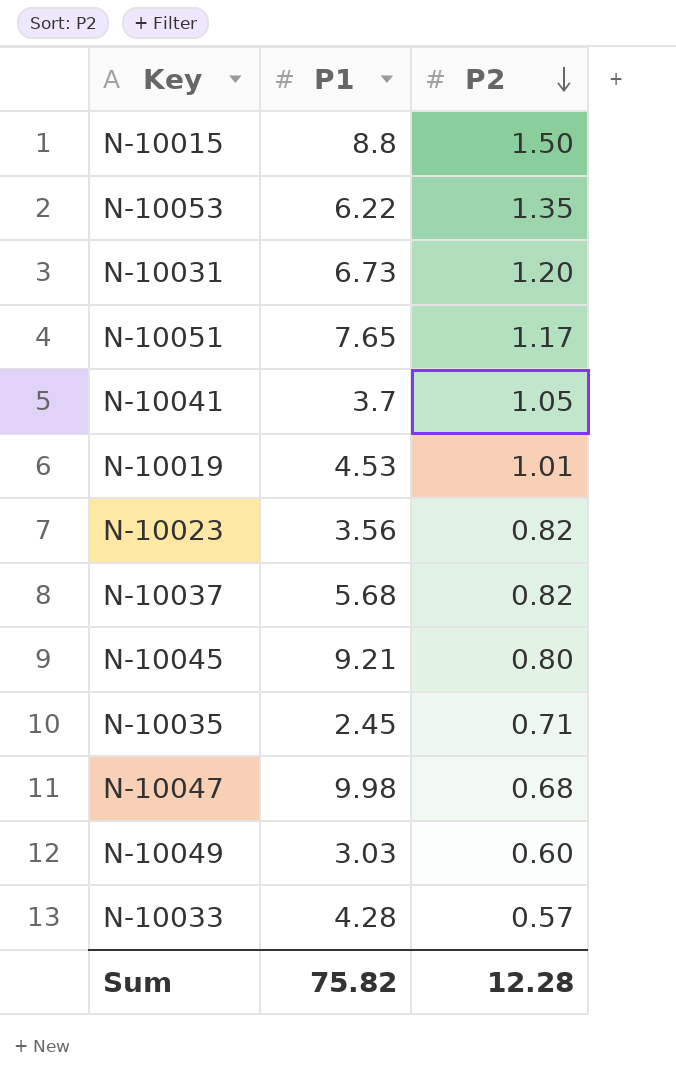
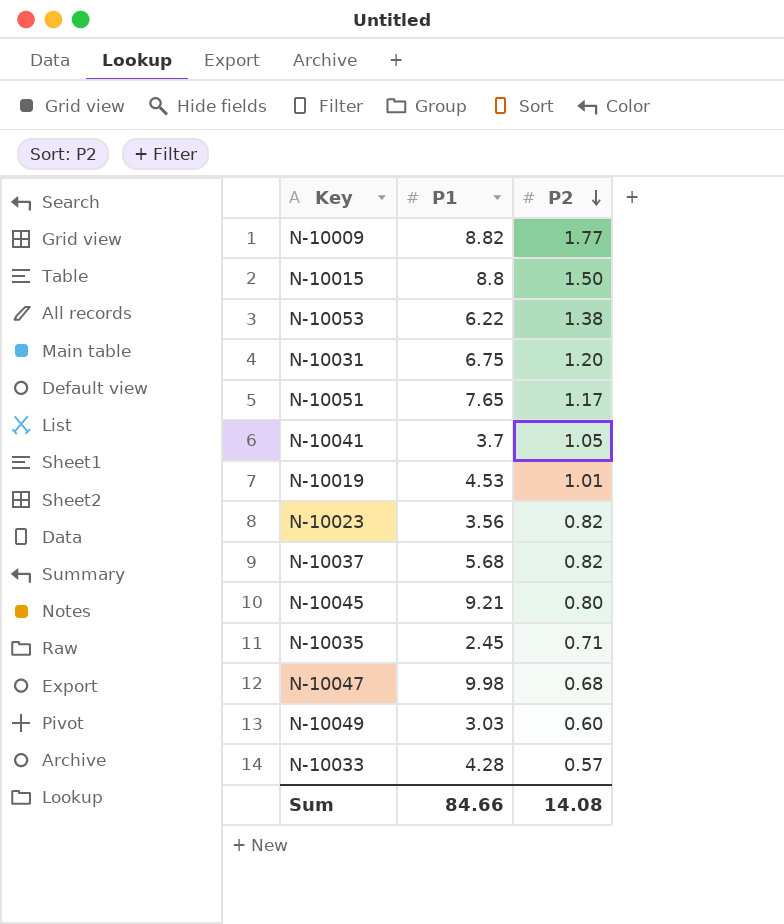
row N-10009: none -> 8.82 | 1.77
N-10053 | P2: 1.35 -> 1.38
N-10031 | P1: 6.73 -> 6.75
Sum | P1: 75.82 -> 84.66
Sum | P2: 12.28 -> 14.08

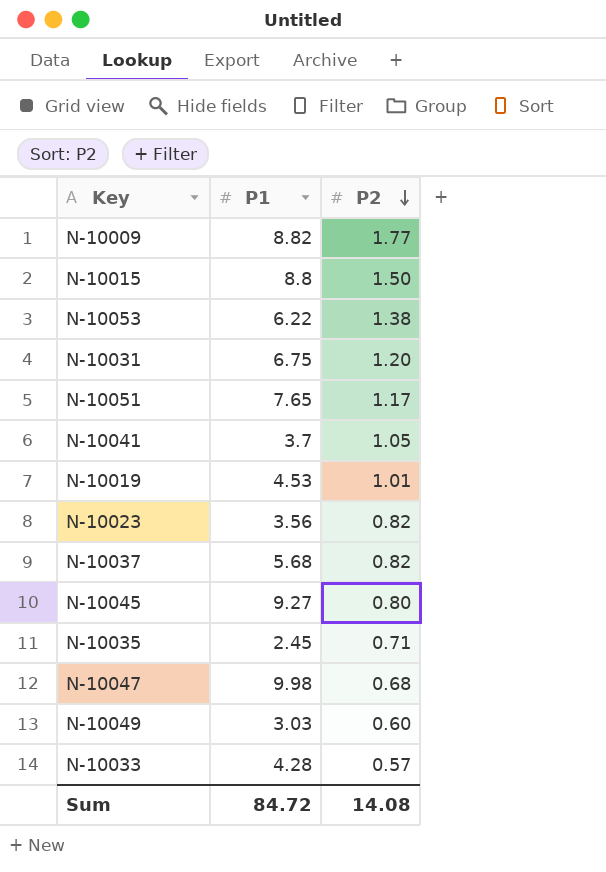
N-10045 | P1: 9.21 -> 9.27
Sum | P1: 84.66 -> 84.72

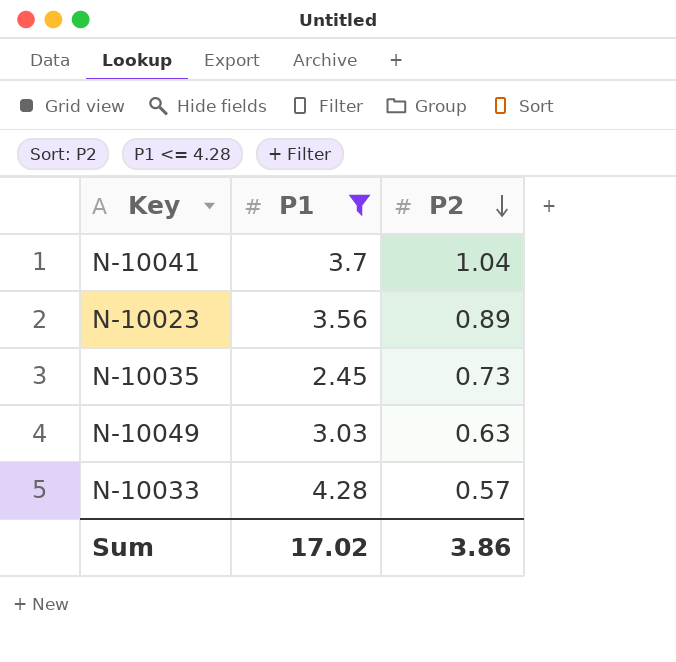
filter: none -> P1 <= 4.28
N-10041 | P2: 1.05 -> 1.04
N-10023 | P2: 0.82 -> 0.89
N-10035 | P2: 0.71 -> 0.73
N-10049 | P2: 0.60 -> 0.63
Sum | P1: 84.72 -> 17.02
Sum | P2: 14.08 -> 3.86

